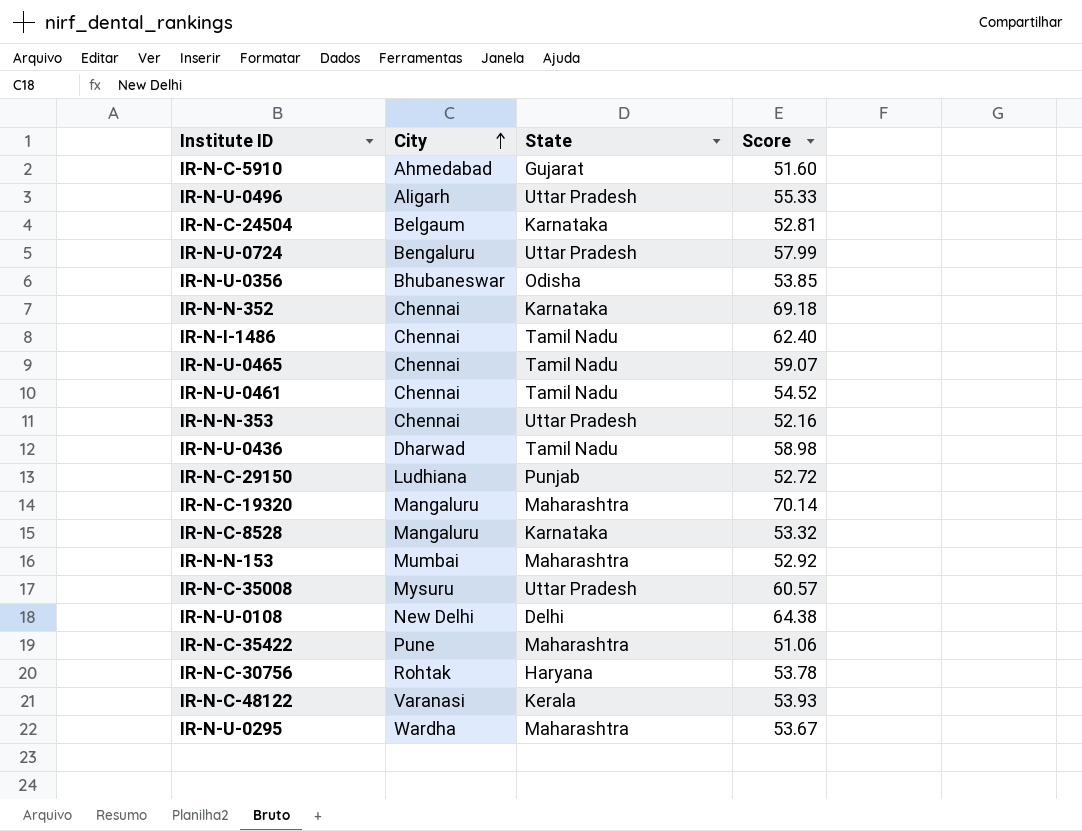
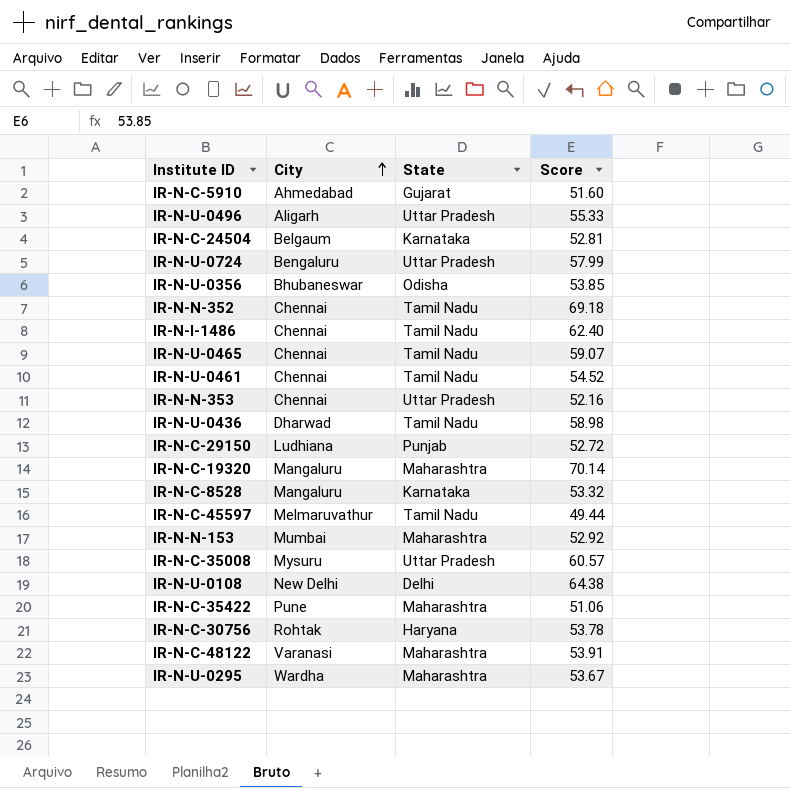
IR-N-N-352 | State: Karnataka -> Tamil Nadu
row IR-N-C-45597: none -> Melmaruvathur | Tamil Nadu | 49.44
IR-N-C-48122 | State: Kerala -> Maharashtra
IR-N-C-48122 | Score: 53.93 -> 53.91

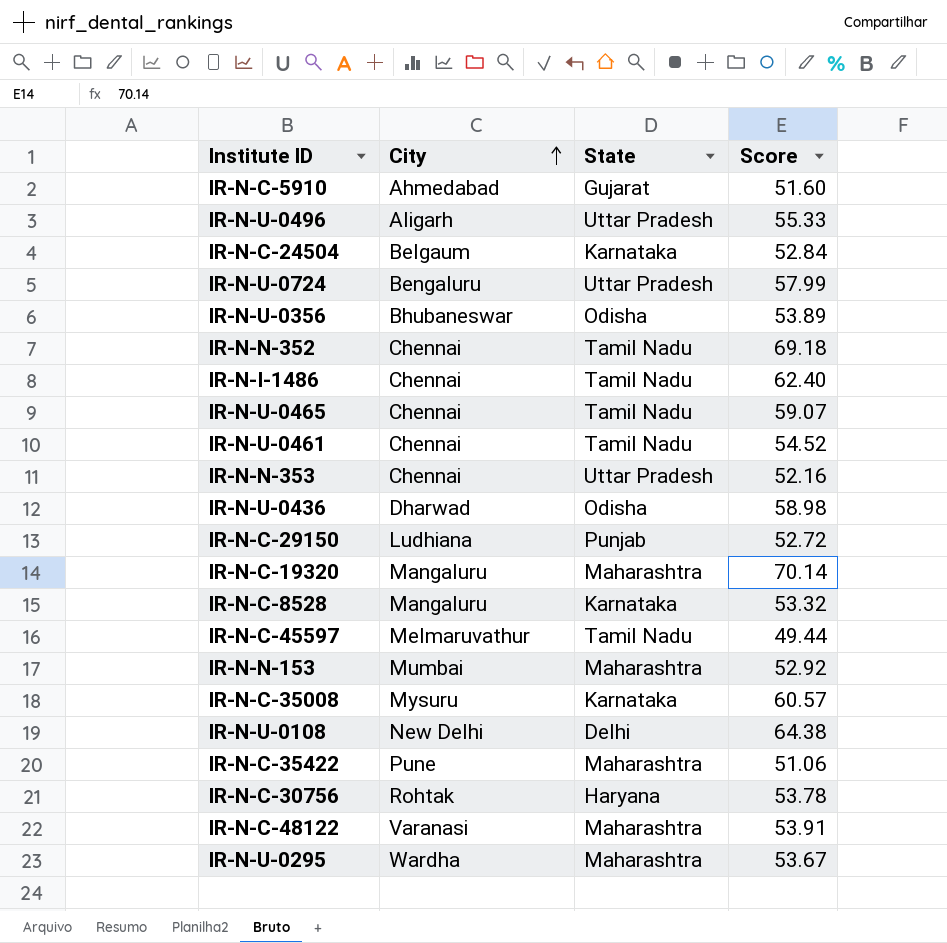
IR-N-C-24504 | Score: 52.81 -> 52.84
IR-N-U-0356 | Score: 53.85 -> 53.89
IR-N-U-0436 | State: Tamil Nadu -> Odisha
IR-N-C-35008 | State: Uttar Pradesh -> Karnataka

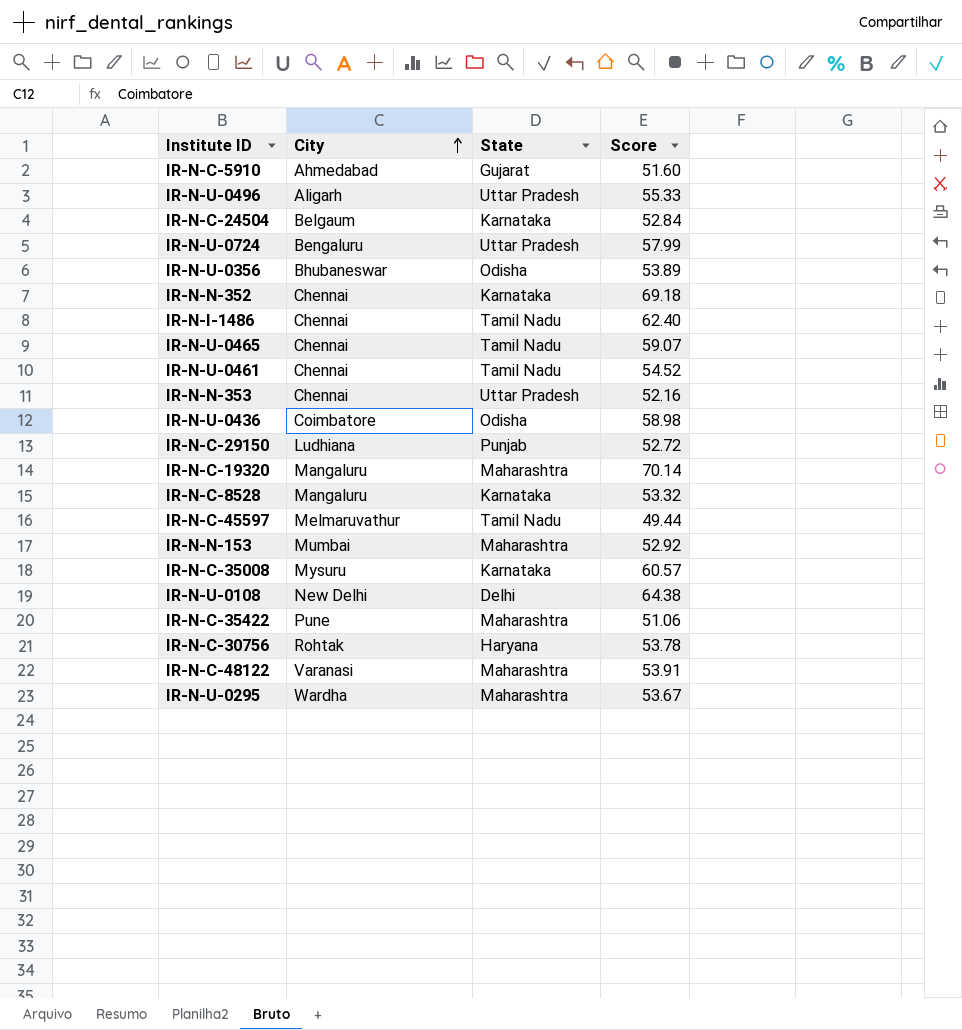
IR-N-N-352 | State: Tamil Nadu -> Karnataka
IR-N-U-0436 | City: Dharwad -> Coimbatore

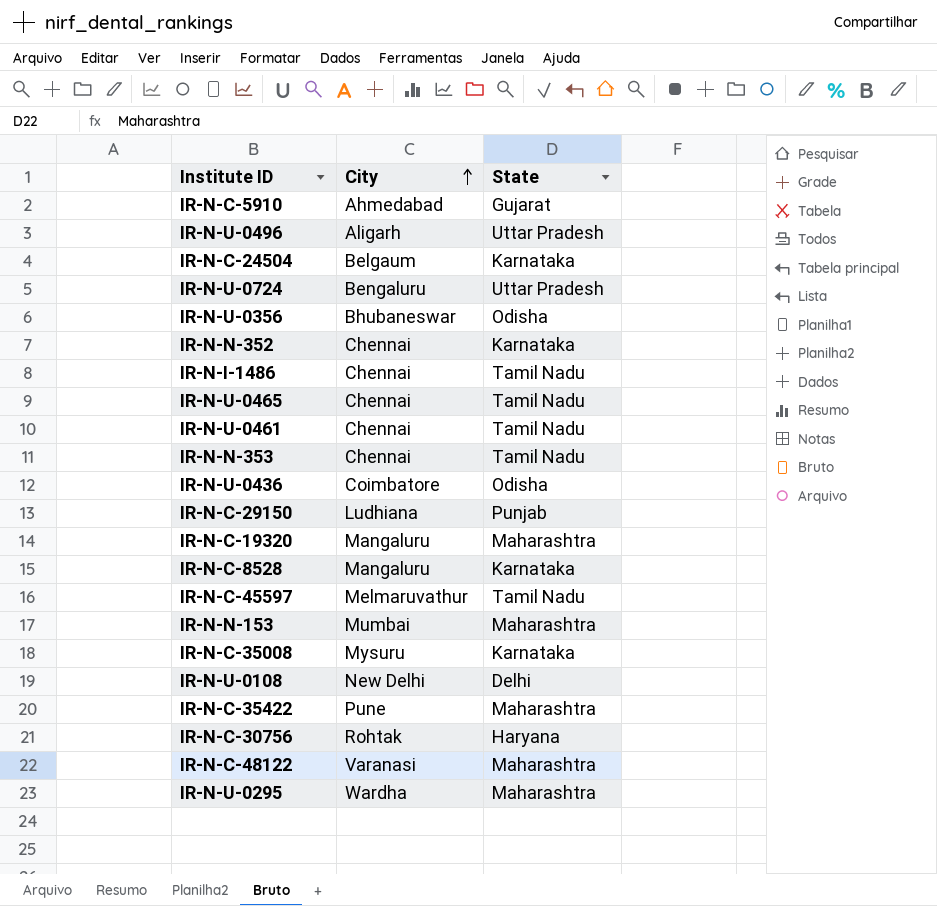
column Score | position: 4 -> none
IR-N-N-353 | State: Uttar Pradesh -> Tamil Nadu

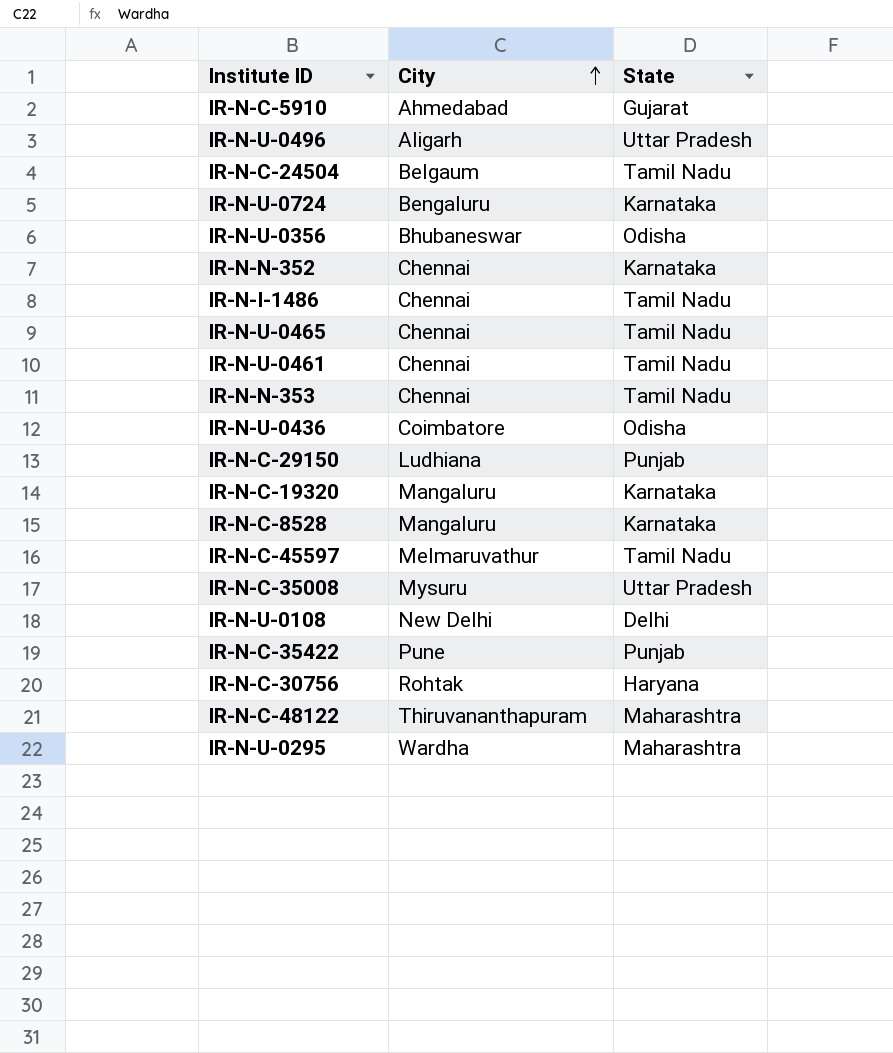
row IR-N-N-153: Mumbai | Maharashtra -> none
IR-N-C-24504 | State: Karnataka -> Tamil Nadu
IR-N-U-0724 | State: Uttar Pradesh -> Karnataka
IR-N-C-19320 | State: Maharashtra -> Karnataka
IR-N-C-35008 | State: Karnataka -> Uttar Pradesh
IR-N-C-35422 | State: Maharashtra -> Punjab
IR-N-C-48122 | City: Varanasi -> Thiruvananthapuram

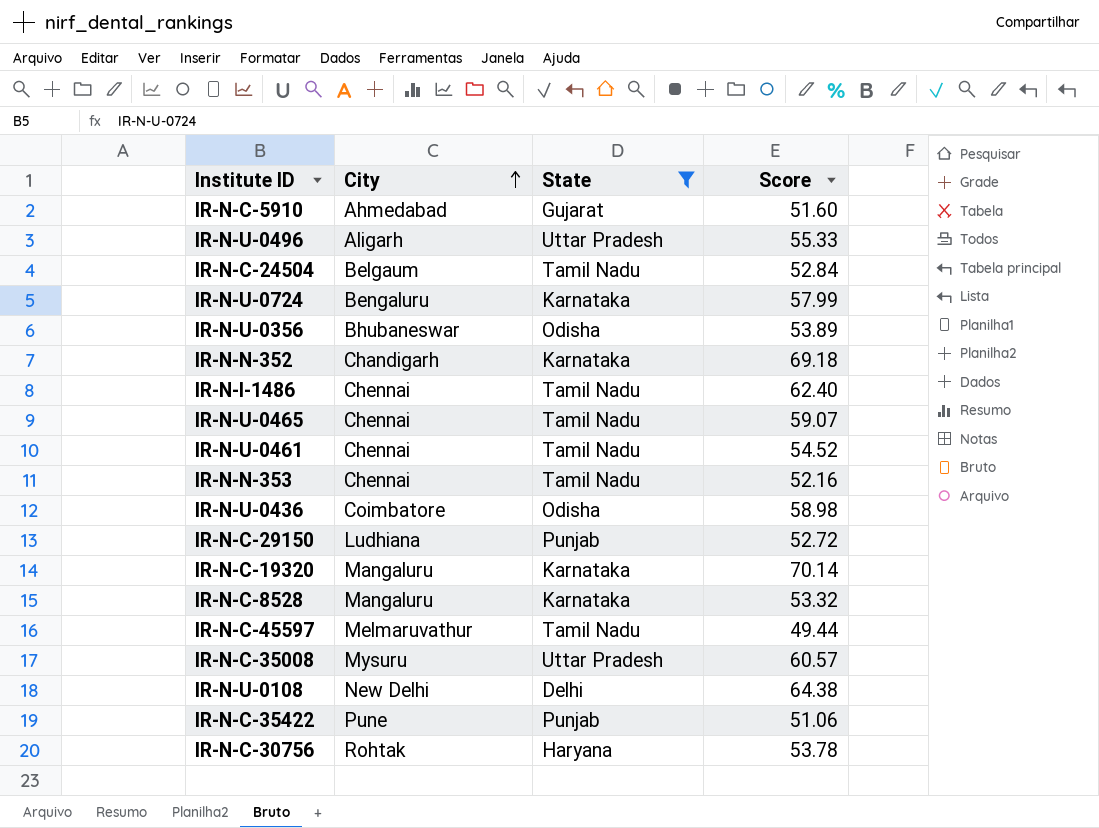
filter: none -> State != Maharashtra
column Score | position: none -> 4
IR-N-N-352 | City: Chennai -> Chandigarh

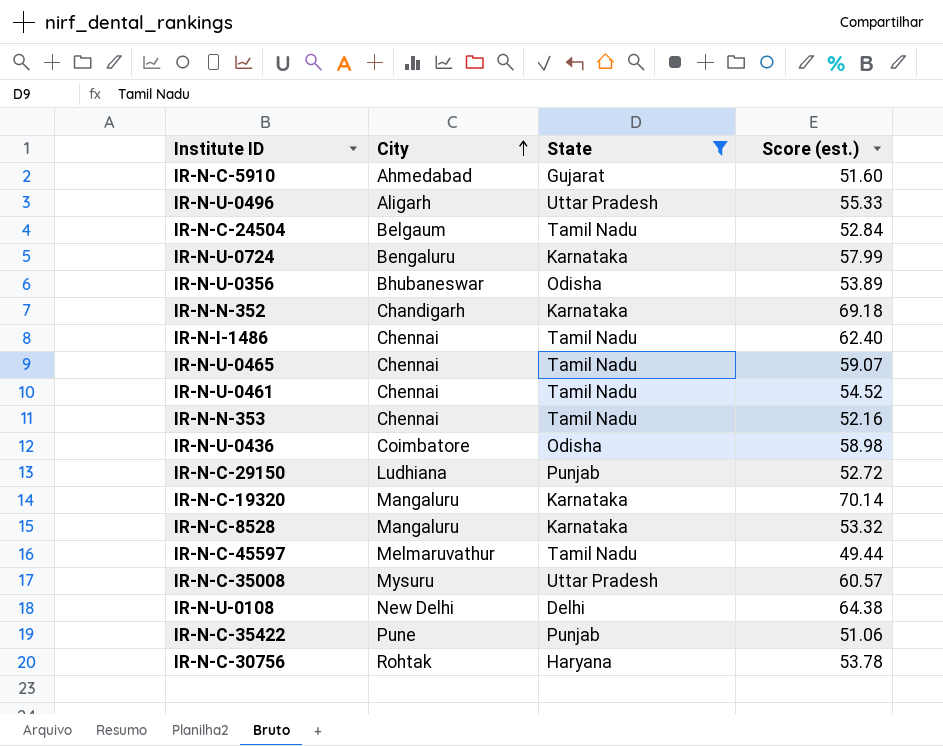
column name: Score -> Score (est.)

